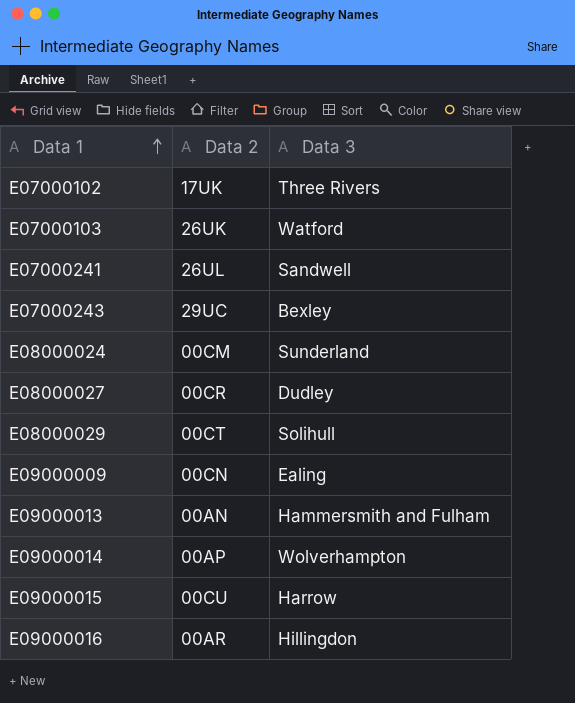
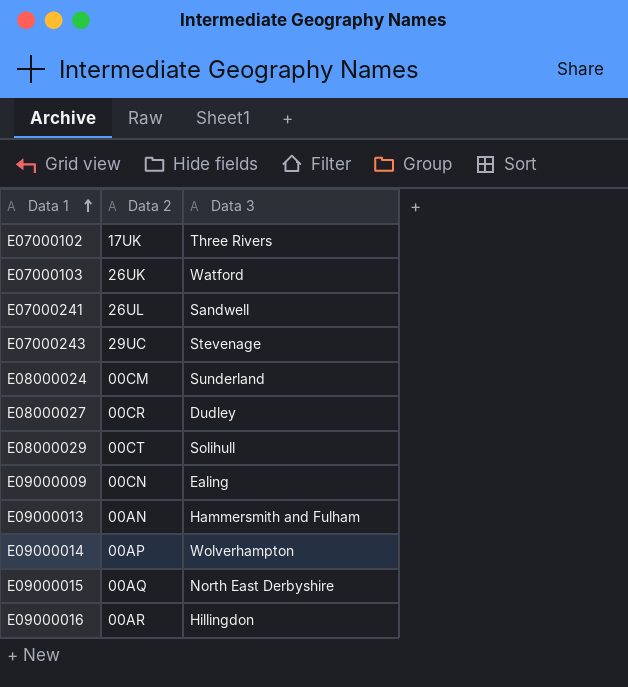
E07000243 | Data 3: Bexley -> Stevenage
E09000015 | Data 2: 00CU -> 00AQ
E09000015 | Data 3: Harrow -> North East Derbyshire

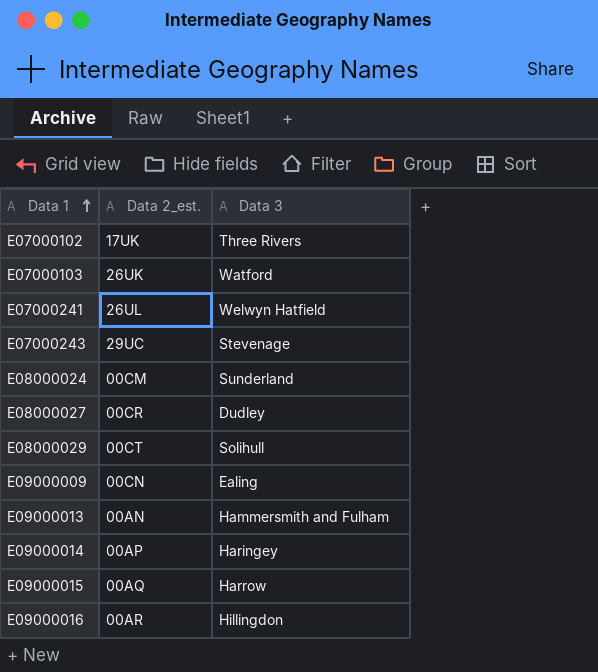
column name: Data 2 -> Data 2_est.
E07000241 | Data 3: Sandwell -> Welwyn Hatfield
E09000014 | Data 3: Wolverhampton -> Haringey
E09000015 | Data 3: North East Derbyshire -> Harrow

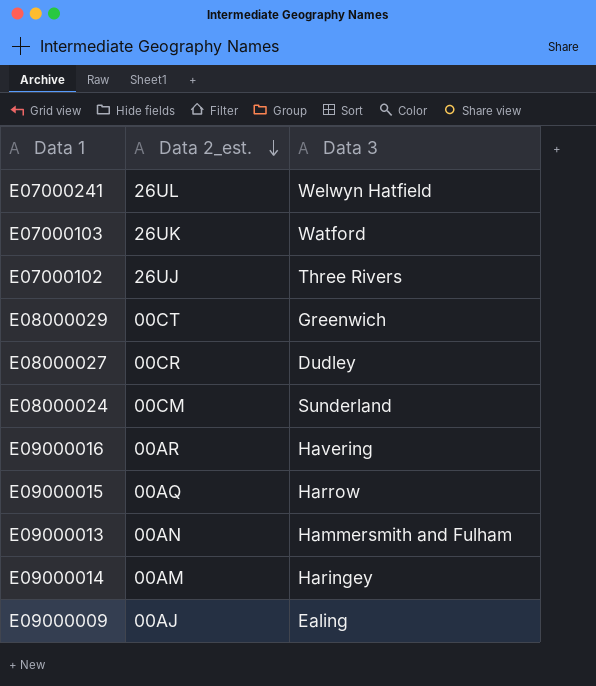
row order: Data 1 ascending -> Data 2_est. descending
row E07000243: 29UC | Stevenage -> none
E07000102 | Data 2_est.: 17UK -> 26UJ
E08000029 | Data 3: Solihull -> Greenwich
E09000016 | Data 3: Hillingdon -> Havering
E09000014 | Data 2_est.: 00AP -> 00AM
E09000009 | Data 2_est.: 00CN -> 00AJ

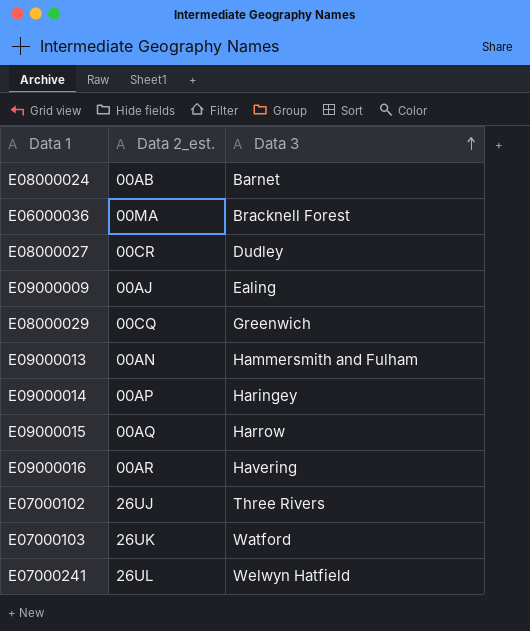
row order: Data 2_est. descending -> Data 3 ascending
E08000024 | Data 2_est.: 00CM -> 00AB
E08000024 | Data 3: Sunderland -> Barnet
row E06000036: none -> 00MA | Bracknell Forest
E08000029 | Data 2_est.: 00CT -> 00CQ
E09000014 | Data 2_est.: 00AM -> 00AP

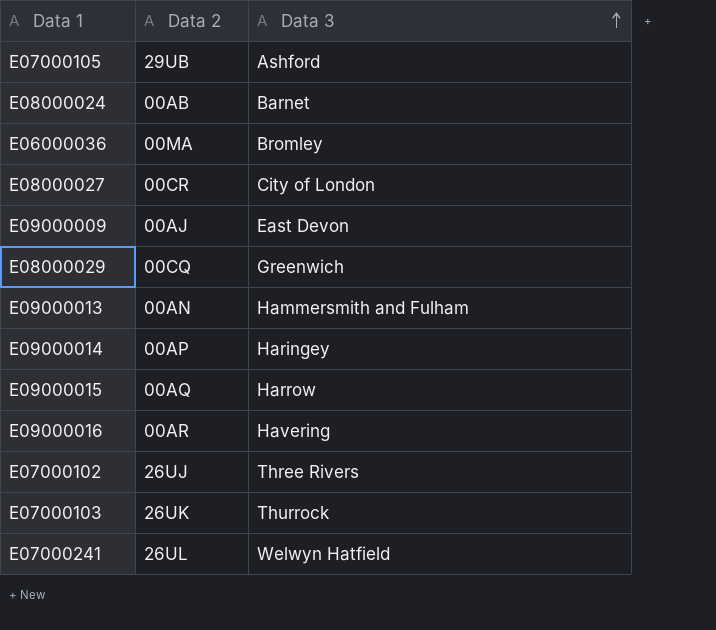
column name: Data 2_est. -> Data 2
row E07000105: none -> 29UB | Ashford
E06000036 | Data 3: Bracknell Forest -> Bromley
E08000027 | Data 3: Dudley -> City of London
E09000009 | Data 3: Ealing -> East Devon
E07000103 | Data 3: Watford -> Thurrock

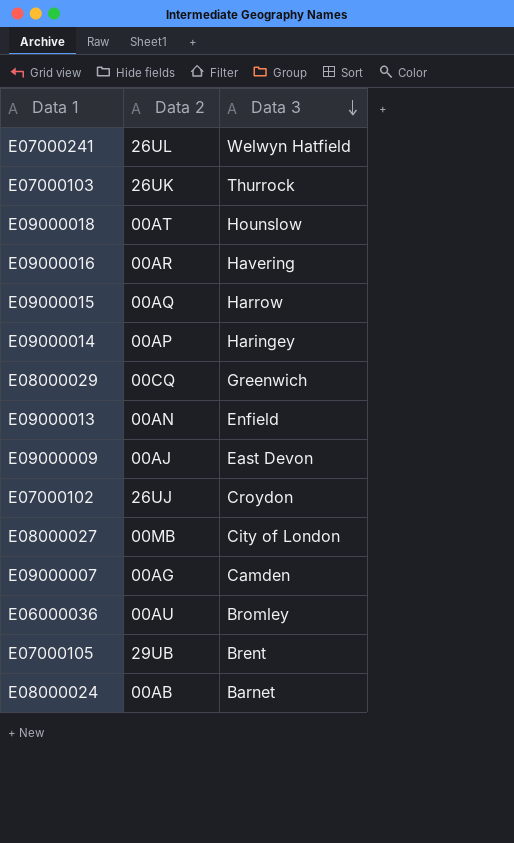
row order: Data 3 ascending -> Data 3 descending
row E09000018: none -> 00AT | Hounslow
E09000013 | Data 3: Hammersmith and Fulham -> Enfield
E07000102 | Data 3: Three Rivers -> Croydon
E08000027 | Data 2: 00CR -> 00MB
row E09000007: none -> 00AG | Camden
E06000036 | Data 2: 00MA -> 00AU
E07000105 | Data 3: Ashford -> Brent

